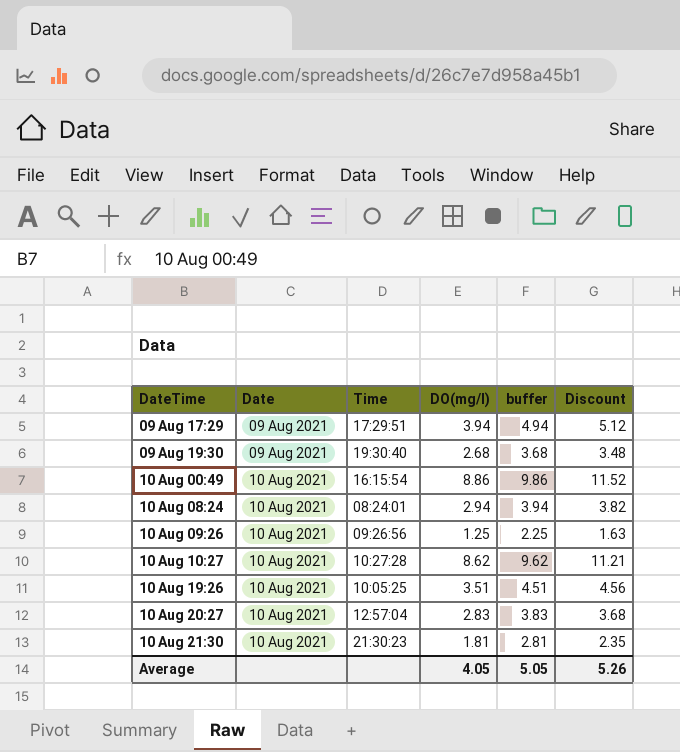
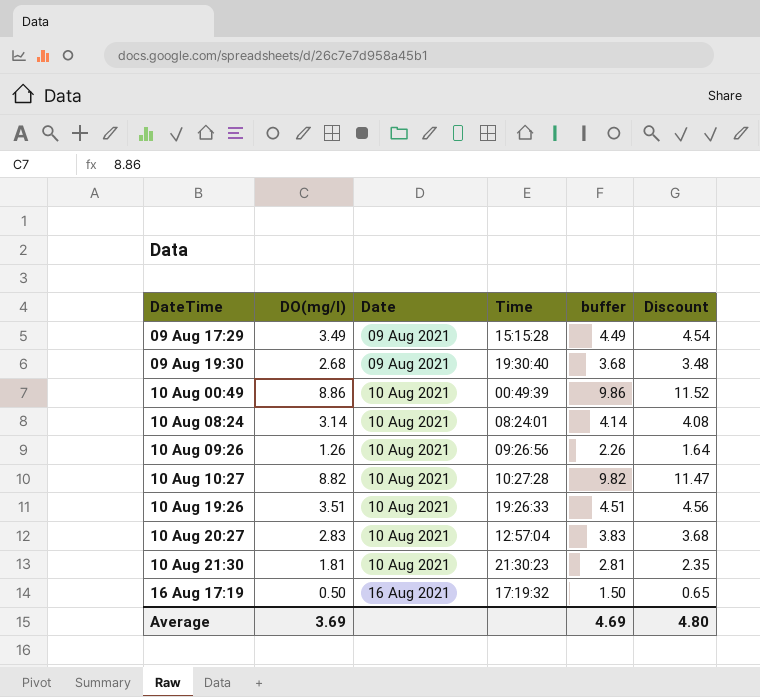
column DO(mg/l) | position: 4 -> 2
09 Aug 17:29 | DO(mg/l): 3.94 -> 3.49
09 Aug 17:29 | Time: 17:29:51 -> 15:15:28
09 Aug 17:29 | buffer: 4.94 -> 4.49
09 Aug 17:29 | Discount: 5.12 -> 4.54
10 Aug 00:49 | Time: 16:15:54 -> 00:49:39
10 Aug 08:24 | DO(mg/l): 2.94 -> 3.14
10 Aug 08:24 | buffer: 3.94 -> 4.14
10 Aug 08:24 | Discount: 3.82 -> 4.08
10 Aug 09:26 | DO(mg/l): 1.25 -> 1.26
10 Aug 09:26 | buffer: 2.25 -> 2.26
10 Aug 09:26 | Discount: 1.63 -> 1.64
10 Aug 10:27 | DO(mg/l): 8.62 -> 8.82
10 Aug 10:27 | buffer: 9.62 -> 9.82
10 Aug 10:27 | Discount: 11.21 -> 11.47
10 Aug 19:26 | Time: 10:05:25 -> 19:26:33
row 16 Aug 17:19: none -> 0.50 | 16 Aug 2021 | 17:19:32 | 1.50 | 0.65
Average | DO(mg/l): 4.05 -> 3.69
Average | buffer: 5.05 -> 4.69
Average | Discount: 5.26 -> 4.80

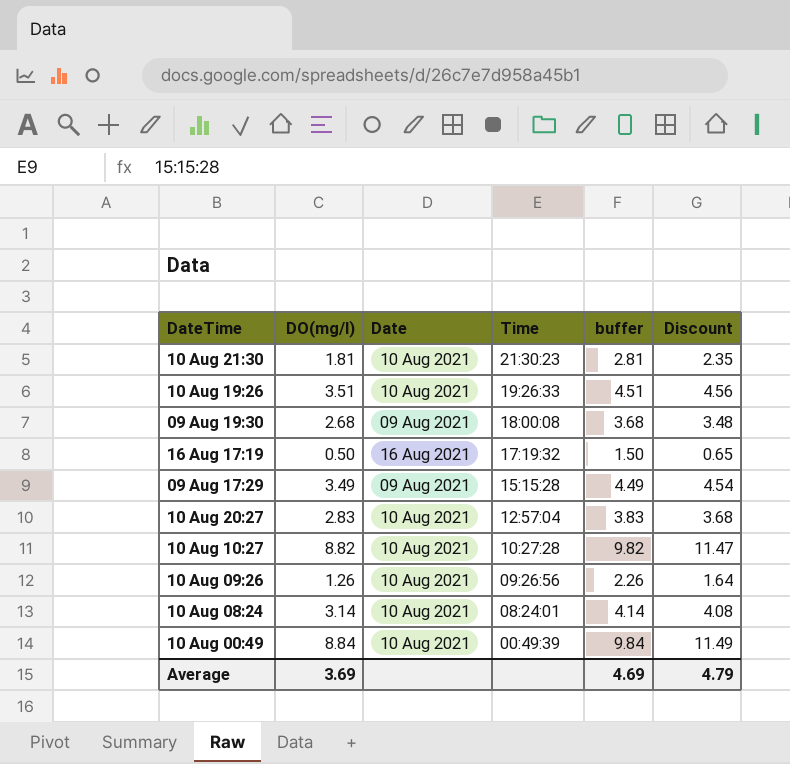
row order: DateTime ascending -> Time descending
09 Aug 19:30 | Time: 19:30:40 -> 18:00:08
10 Aug 00:49 | DO(mg/l): 8.86 -> 8.84
10 Aug 00:49 | buffer: 9.86 -> 9.84
10 Aug 00:49 | Discount: 11.52 -> 11.49
Average | Discount: 4.80 -> 4.79

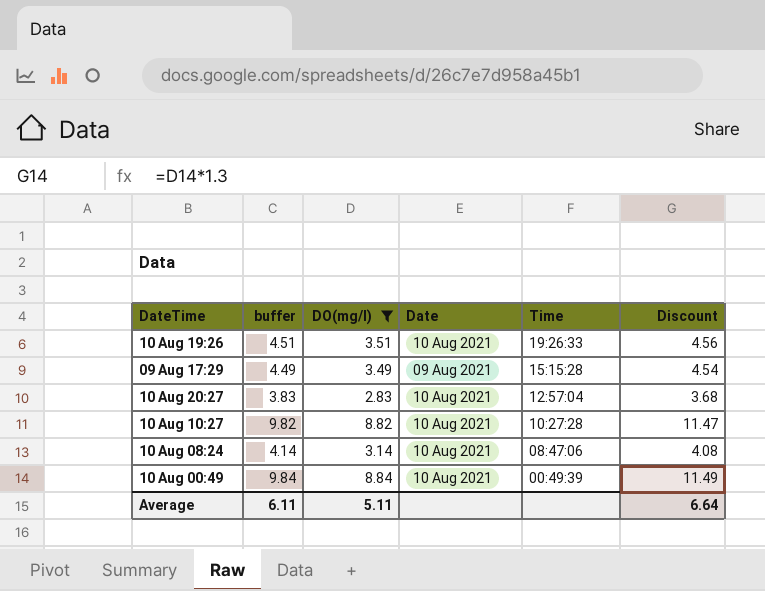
filter: none -> DO(mg/l) >= 2.83
column buffer | position: 5 -> 2
10 Aug 08:24 | Time: 08:24:01 -> 08:47:06
Average | buffer: 4.69 -> 6.11
Average | DO(mg/l): 3.69 -> 5.11
Average | Discount: 4.79 -> 6.64

